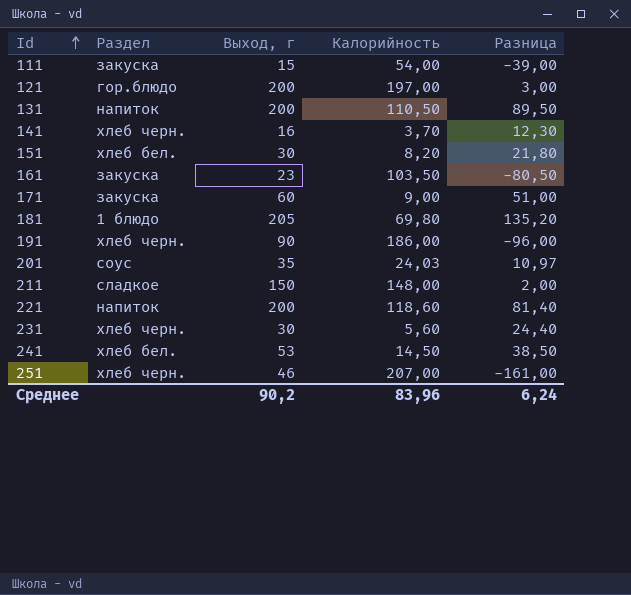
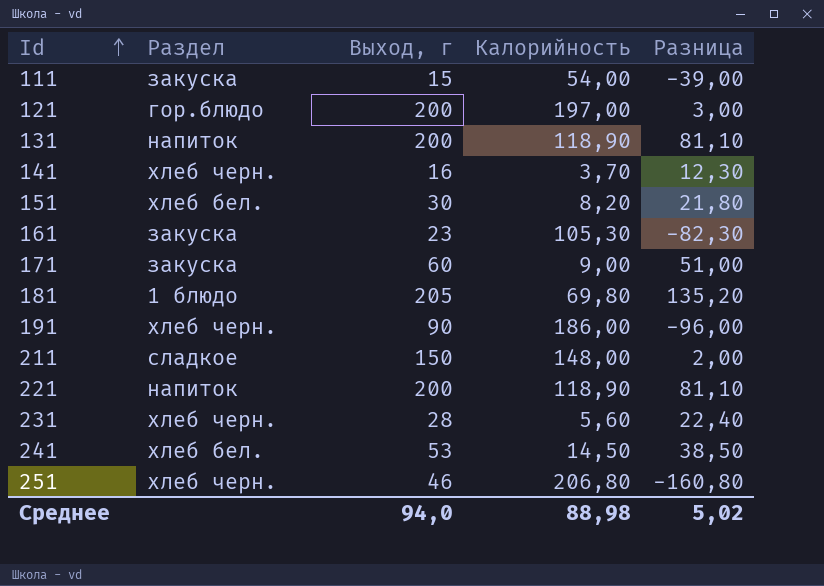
row 201: соус | 35 | 24,03 | 10,97 -> none
131 | Калорийность: 110,50 -> 118,90
131 | Разница: 89,50 -> 81,10
161 | Калорийность: 103,50 -> 105,30
161 | Разница: -80,50 -> -82,30
221 | Калорийность: 118,60 -> 118,90
221 | Разница: 81,40 -> 81,10
231 | Выход, г: 30 -> 28
231 | Разница: 24,40 -> 22,40
251 | Калорийность: 207,00 -> 206,80
251 | Разница: -161,00 -> -160,80
Среднее | Выход, г: 90,2 -> 94,0
Среднее | Калорийность: 83,96 -> 88,98
Среднее | Разница: 6,24 -> 5,02

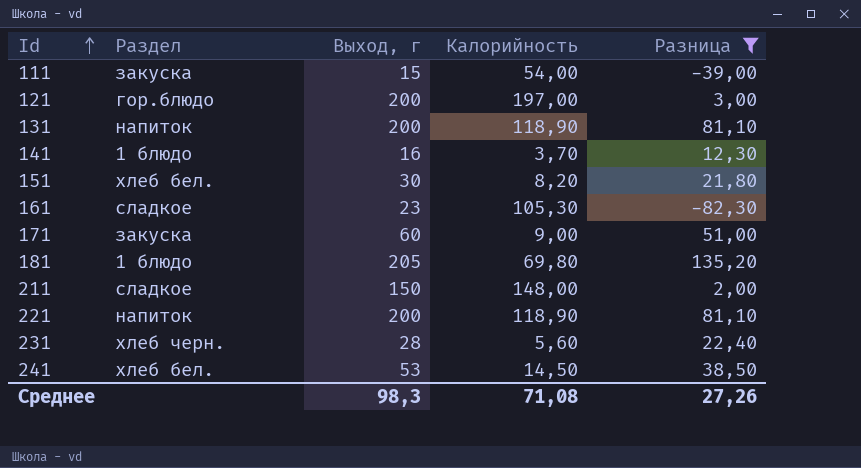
filter: none -> Разница >= -82,30
141 | Раздел: хлеб черн. -> 1 блюдо
161 | Раздел: закуска -> сладкое
Среднее | Выход, г: 94,0 -> 98,3
Среднее | Калорийность: 88,98 -> 71,08
Среднее | Разница: 5,02 -> 27,26

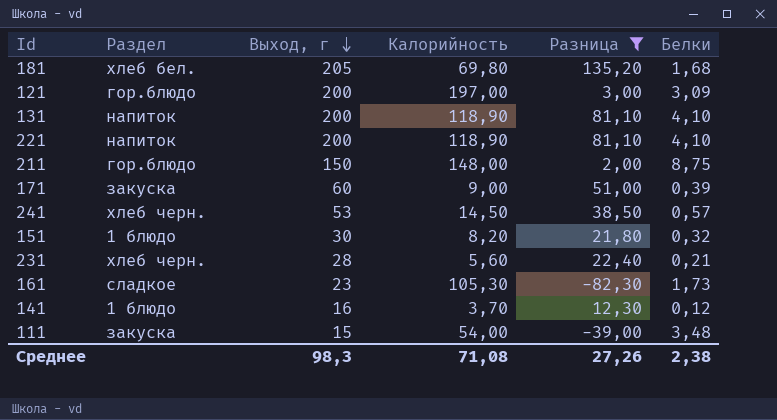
row order: Id ascending -> Выход, г descending
column Белки | position: none -> 6
181 | Раздел: 1 блюдо -> хлеб бел.
211 | Раздел: сладкое -> гор.блюдо
241 | Раздел: хлеб бел. -> хлеб черн.
151 | Раздел: хлеб бел. -> 1 блюдо

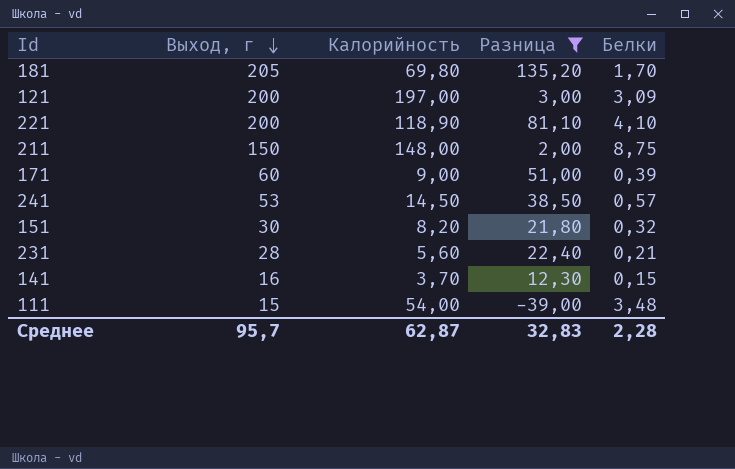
column Раздел | position: 2 -> none
row 131: напиток | 200 | 118,90 | 81,10 | 4,10 -> none
row 161: сладкое | 23 | 105,30 | -82,30 | 1,73 -> none
181 | Белки: 1,68 -> 1,70
141 | Белки: 0,12 -> 0,15
Среднее | Выход, г: 98,3 -> 95,7
Среднее | Калорийность: 71,08 -> 62,87
Среднее | Разница: 27,26 -> 32,83
Среднее | Белки: 2,38 -> 2,28

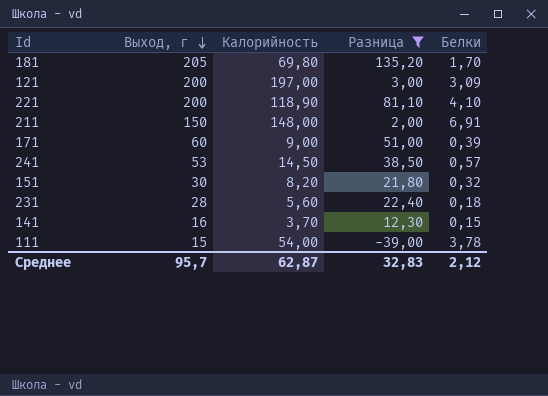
211 | Белки: 8,75 -> 6,91
231 | Белки: 0,21 -> 0,18
111 | Белки: 3,48 -> 3,78
Среднее | Белки: 2,28 -> 2,12

